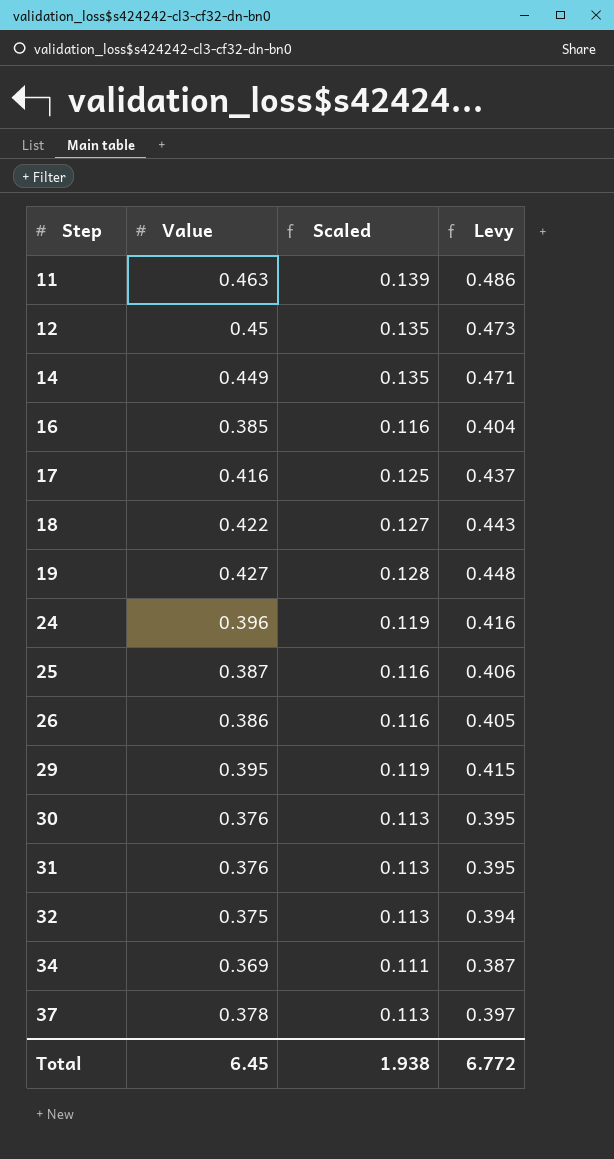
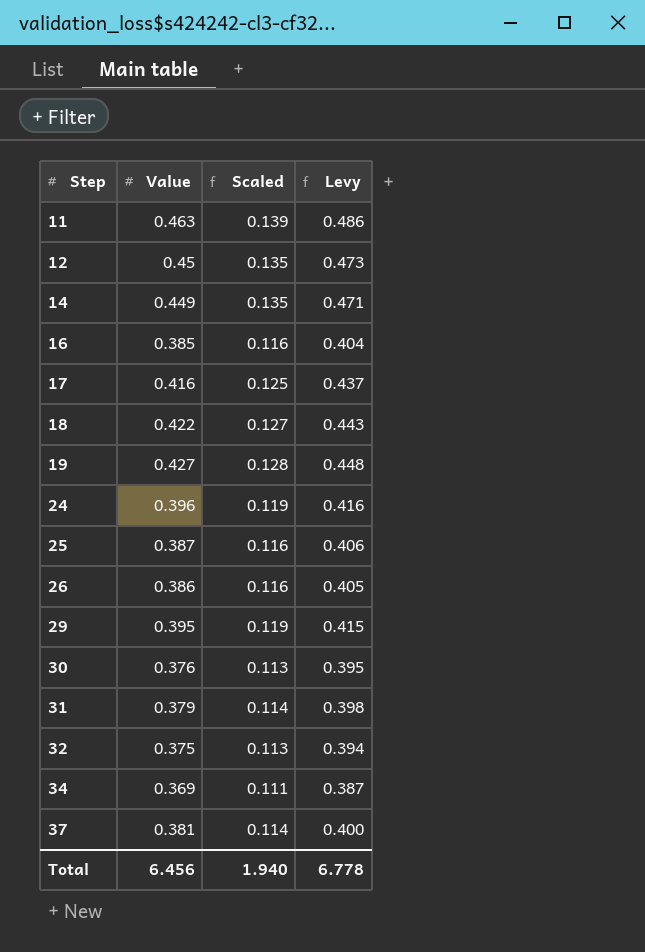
31 | Value: 0.376 -> 0.379
31 | Scaled: 0.113 -> 0.114
31 | Levy: 0.395 -> 0.398
37 | Value: 0.378 -> 0.381
37 | Scaled: 0.113 -> 0.114
37 | Levy: 0.397 -> 0.400
Total | Value: 6.45 -> 6.456
Total | Scaled: 1.938 -> 1.940
Total | Levy: 6.772 -> 6.778

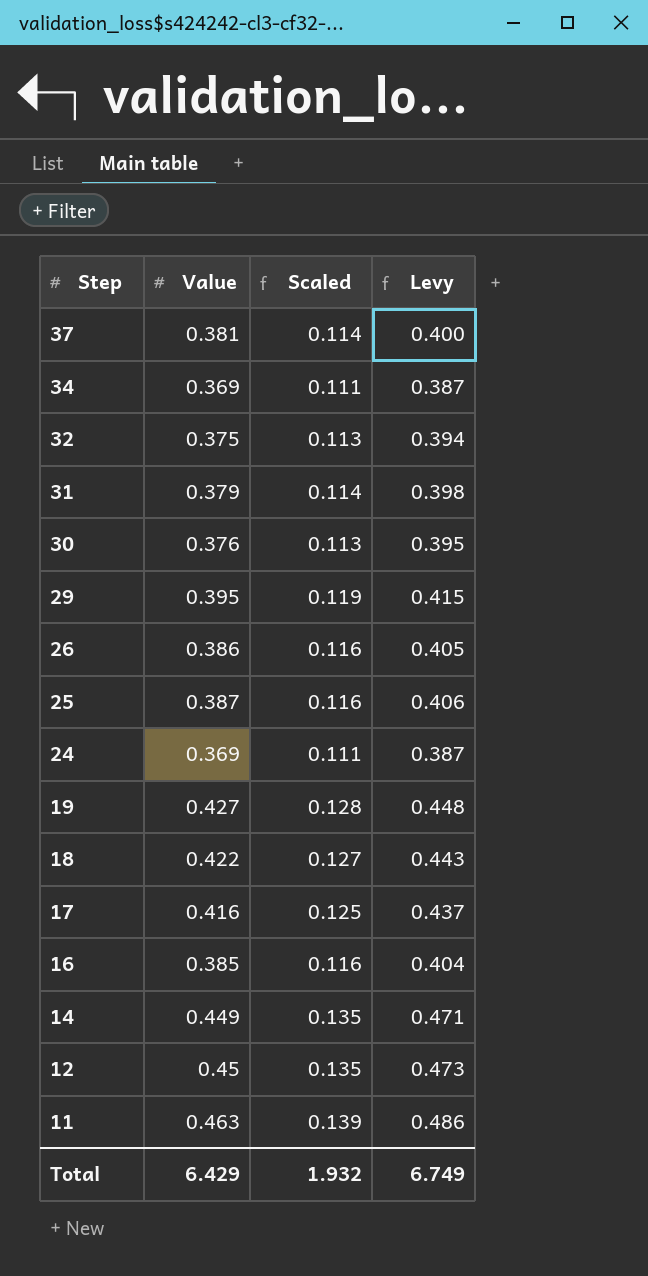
row order: Step ascending -> Step descending
24 | Value: 0.396 -> 0.369
24 | Scaled: 0.119 -> 0.111
24 | Levy: 0.416 -> 0.387
Total | Value: 6.456 -> 6.429
Total | Scaled: 1.940 -> 1.932
Total | Levy: 6.778 -> 6.749

